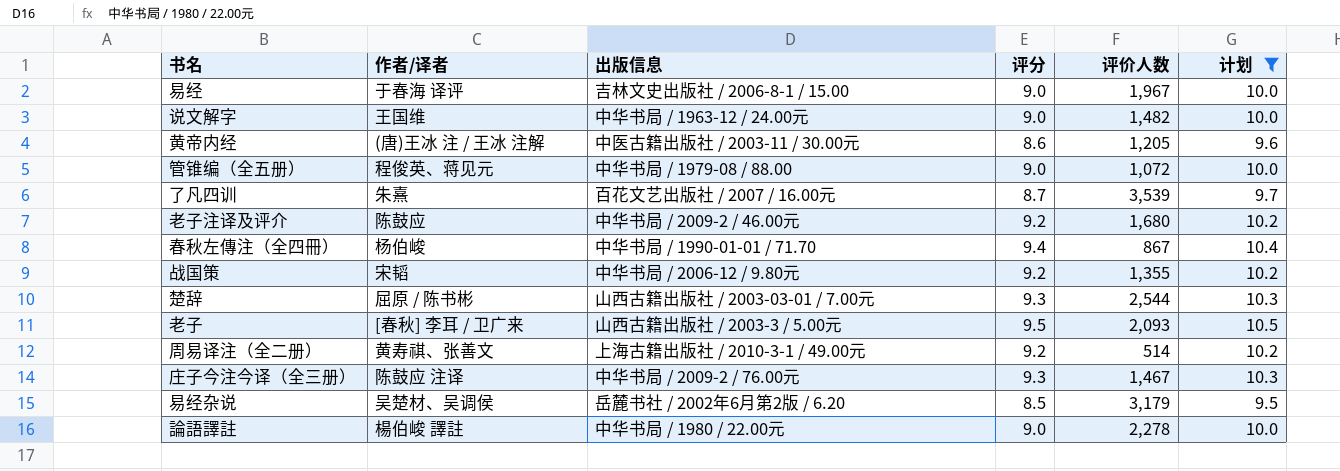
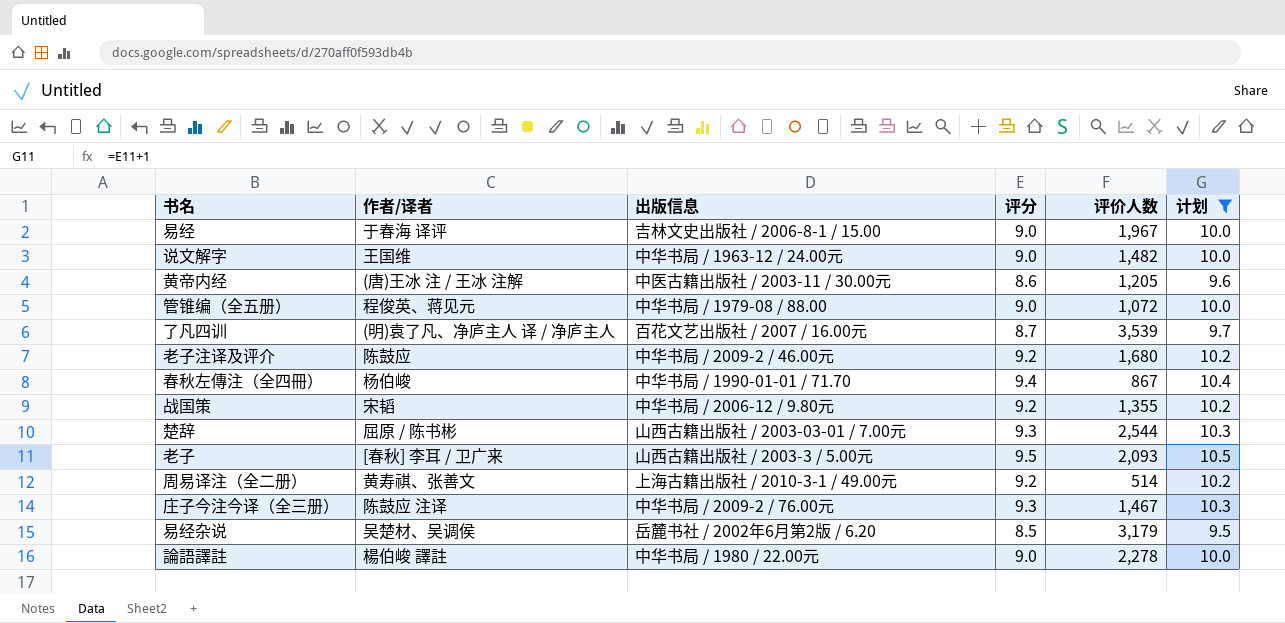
了凡四训 | 作者/译者: 朱熹 -> (明)袁了凡、净庐主人 译 / 净庐主人

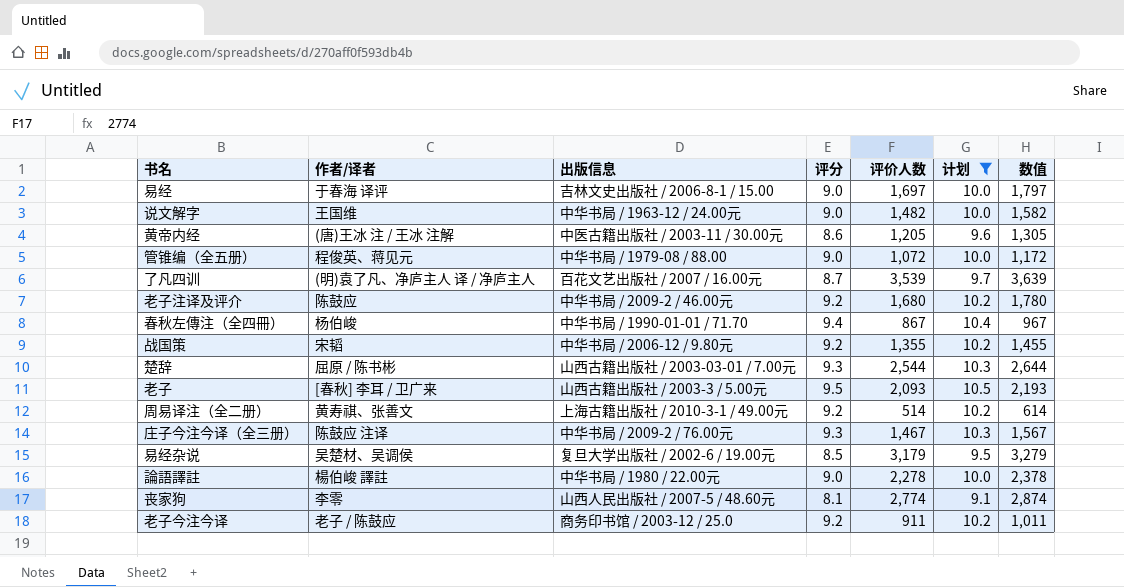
column 数值 | formula: none -> [评价人数] + 100
易经 | 评价人数: 1,967 -> 1,697
易经杂说 | 出版信息: 岳麓书社 / 2002年6月第2版 / 6.20 -> 复旦大学出版社 / 2002-6 / 19.00元
row 丧家狗: none -> 李零 | 山西人民出版社 / 2007-5 / 48.60元 | 8.1 | 2,774 | 9.1 | 2,874
row 老子今注今译: none -> 老子 / 陈鼓应 | 商务印书馆 / 2003-12 / 25.0 | 9.2 | 911 | 10.2 | 1,011

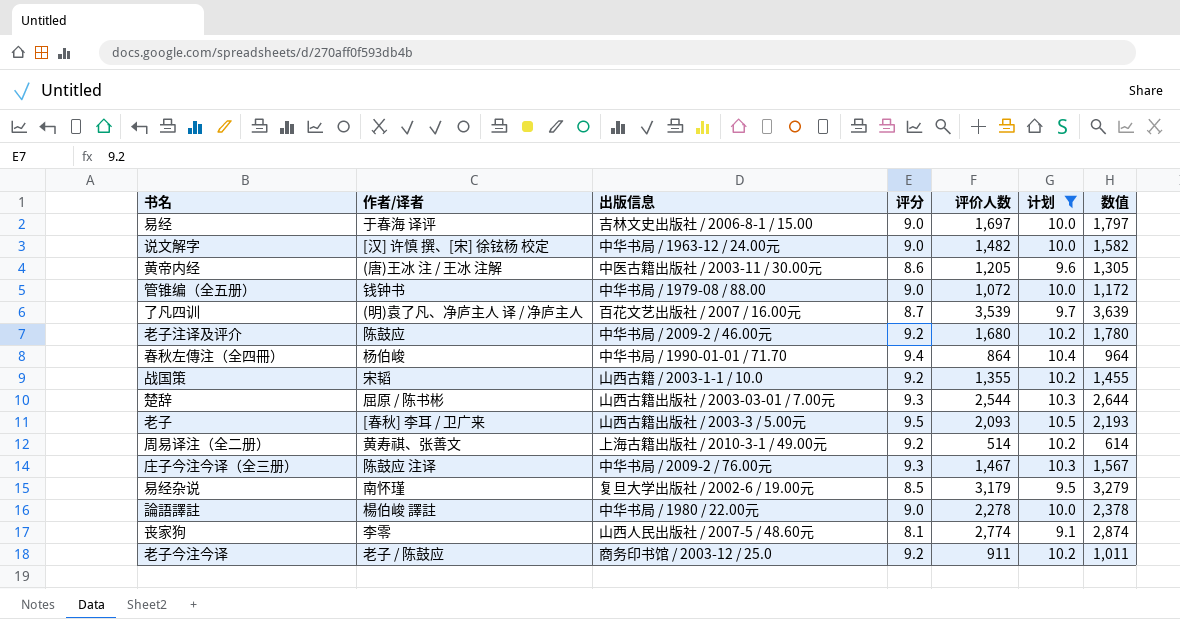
说文解字 | 作者/译者: 王国维 -> [汉] 许慎 撰、[宋] 徐铉杨 校定
管锥编（全五册） | 作者/译者: 程俊英、蒋见元 -> 钱钟书
春秋左傳注（全四冊） | 评价人数: 867 -> 864
春秋左傳注（全四冊） | 数值: 967 -> 964
战国策 | 出版信息: 中华书局 / 2006-12 / 9.80元 -> 山西古籍 / 2003-1-1 / 10.0
易经杂说 | 作者/译者: 吴楚材、吴调侯 -> 南怀瑾

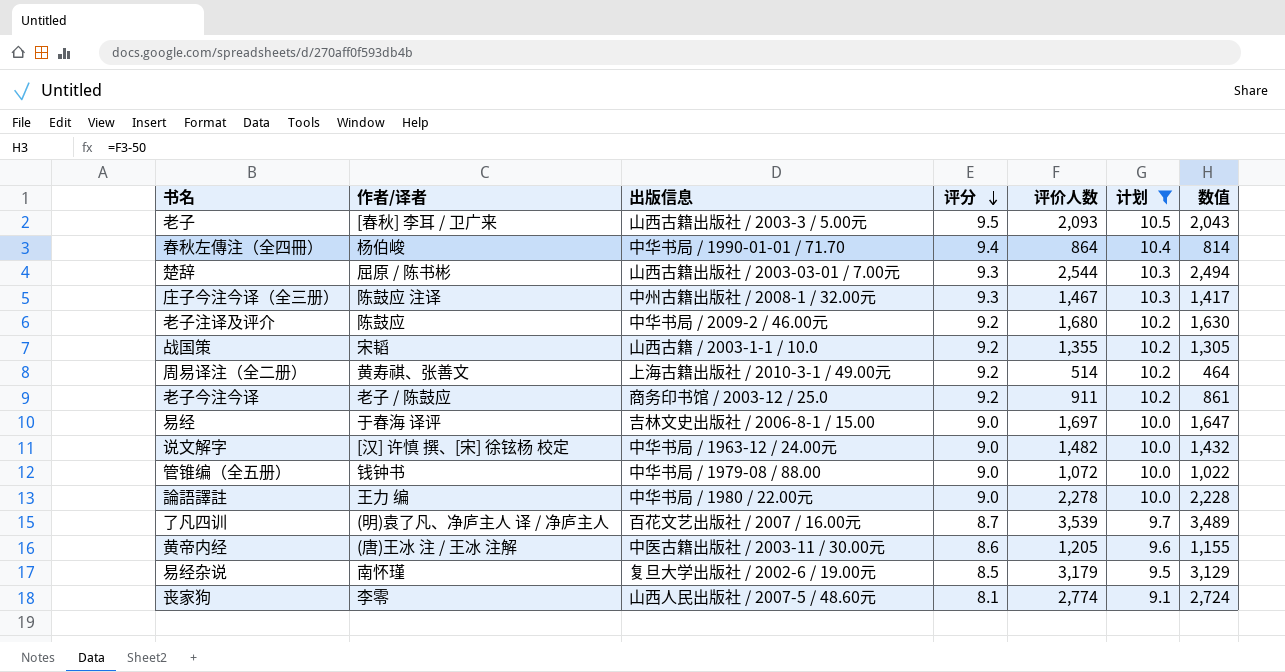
row order: none -> 评分 descending
column 数值 | formula: [评价人数] + 100 -> [评价人数] - 50
庄子今注今译（全三册） | 出版信息: 中华书局 / 2009-2 / 76.00元 -> 中州古籍出版社 / 2008-1 / 32.00元
論語譯註 | 作者/译者: 楊伯峻 譯註 -> 王力 编

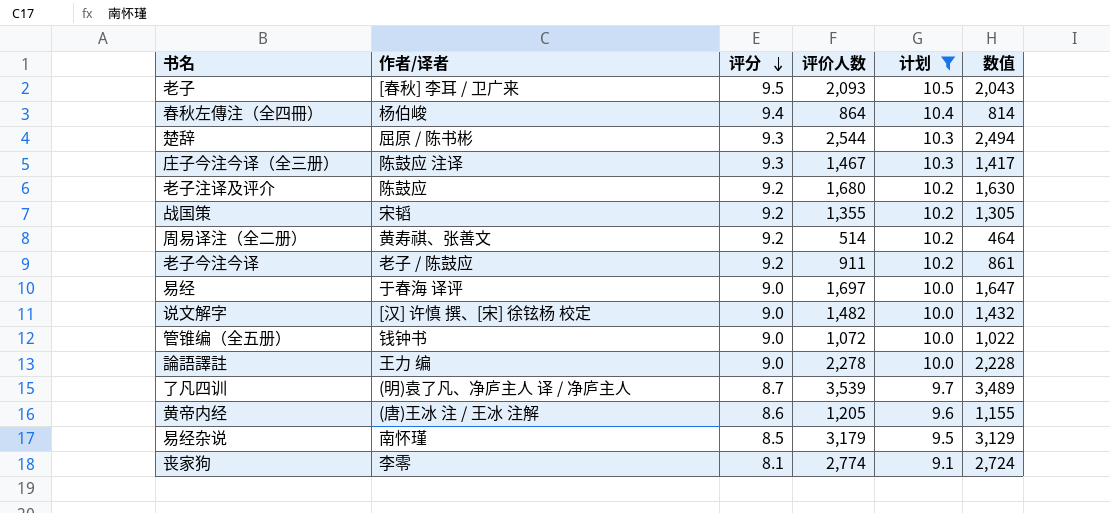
column 出版信息 | position: 3 -> none

